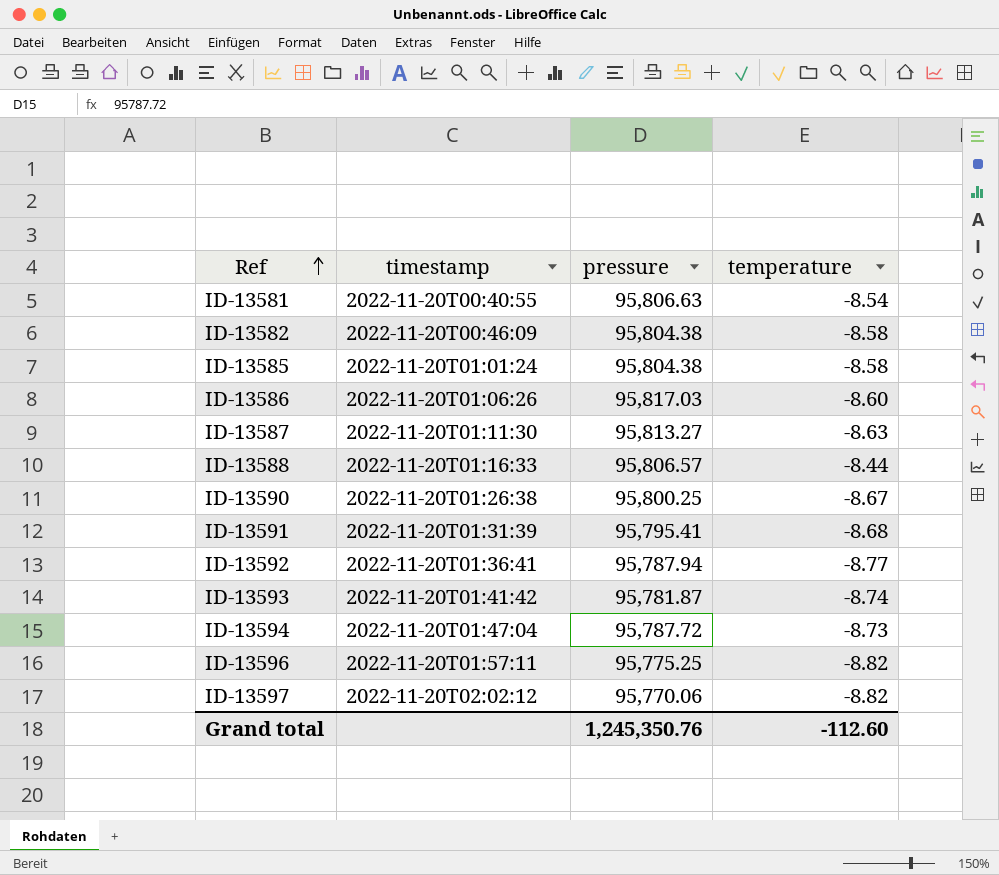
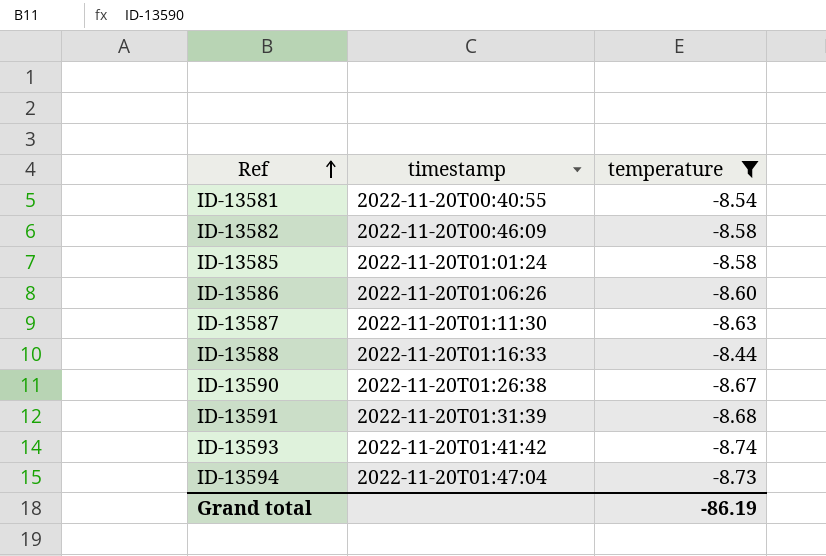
filter: none -> temperature >= -8.74
column pressure | position: 3 -> none
Grand total | temperature: -112.60 -> -86.19

